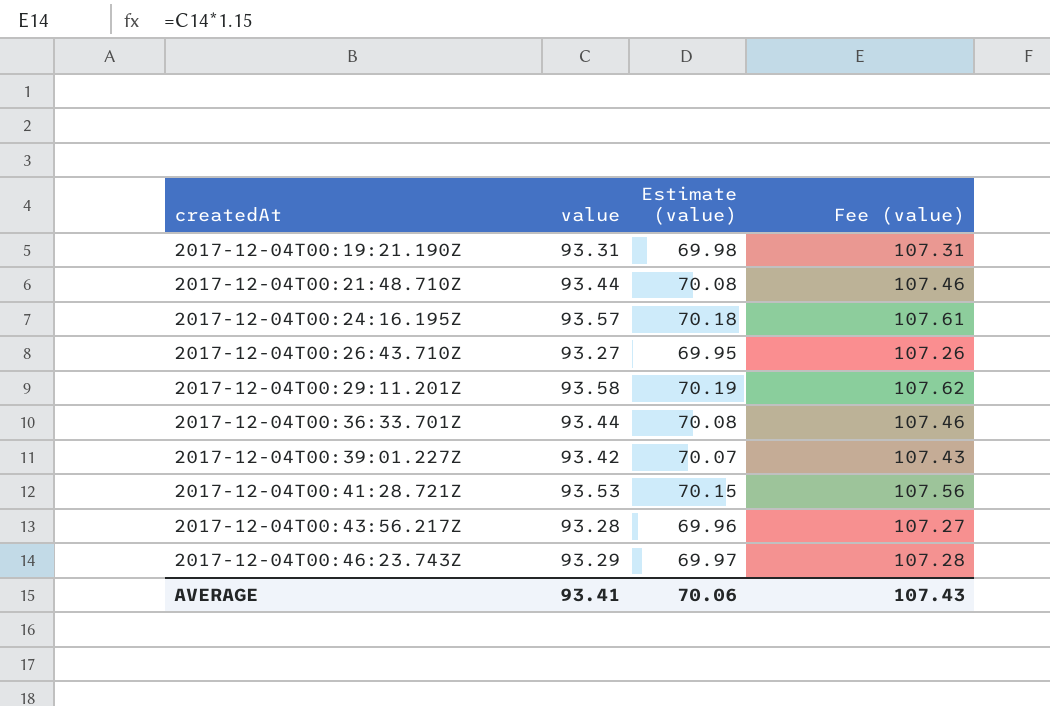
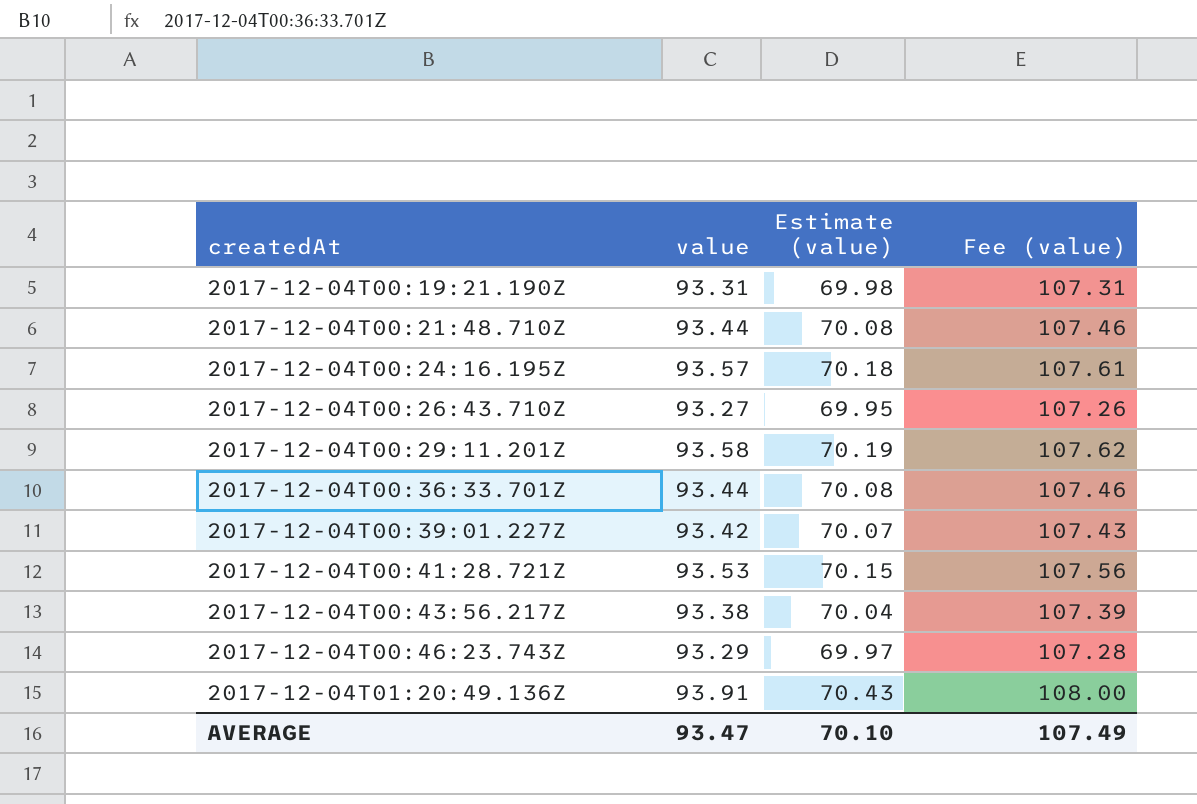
2017-12-04T00:43:56.217Z | value: 93.28 -> 93.38
2017-12-04T00:43:56.217Z | Estimate (value): 69.96 -> 70.04
2017-12-04T00:43:56.217Z | Fee (value): 107.27 -> 107.39
row 2017-12-04T01:20:49.136Z: none -> 93.91 | 70.43 | 108.00
AVERAGE | value: 93.41 -> 93.47
AVERAGE | Estimate (value): 70.06 -> 70.10
AVERAGE | Fee (value): 107.43 -> 107.49

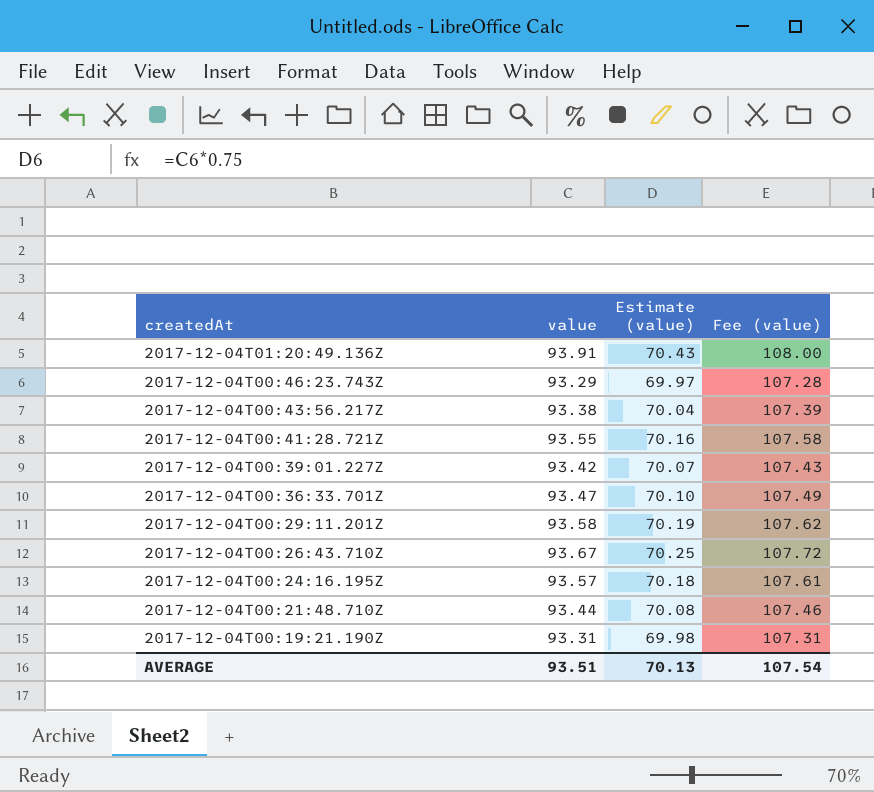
row order: createdAt ascending -> createdAt descending
2017-12-04T00:41:28.721Z | value: 93.53 -> 93.55
2017-12-04T00:41:28.721Z | Estimate (value): 70.15 -> 70.16
2017-12-04T00:41:28.721Z | Fee (value): 107.56 -> 107.58
2017-12-04T00:36:33.701Z | value: 93.44 -> 93.47
2017-12-04T00:36:33.701Z | Estimate (value): 70.08 -> 70.10
2017-12-04T00:36:33.701Z | Fee (value): 107.46 -> 107.49
2017-12-04T00:26:43.710Z | value: 93.27 -> 93.67
2017-12-04T00:26:43.710Z | Estimate (value): 69.95 -> 70.25
2017-12-04T00:26:43.710Z | Fee (value): 107.26 -> 107.72
AVERAGE | value: 93.47 -> 93.51
AVERAGE | Estimate (value): 70.10 -> 70.13
AVERAGE | Fee (value): 107.49 -> 107.54

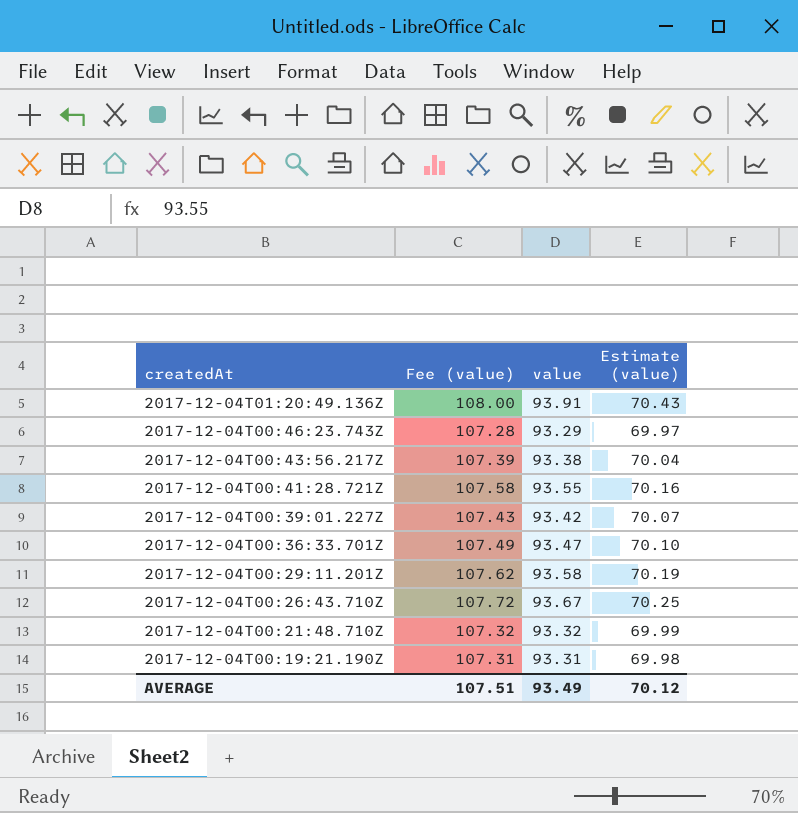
column Fee (value) | position: 4 -> 2
row 2017-12-04T00:24:16.195Z: 93.57 | 70.18 | 107.61 -> none
2017-12-04T00:21:48.710Z | Fee (value): 107.46 -> 107.32
2017-12-04T00:21:48.710Z | value: 93.44 -> 93.32
2017-12-04T00:21:48.710Z | Estimate (value): 70.08 -> 69.99
AVERAGE | Fee (value): 107.54 -> 107.51
AVERAGE | value: 93.51 -> 93.49
AVERAGE | Estimate (value): 70.13 -> 70.12

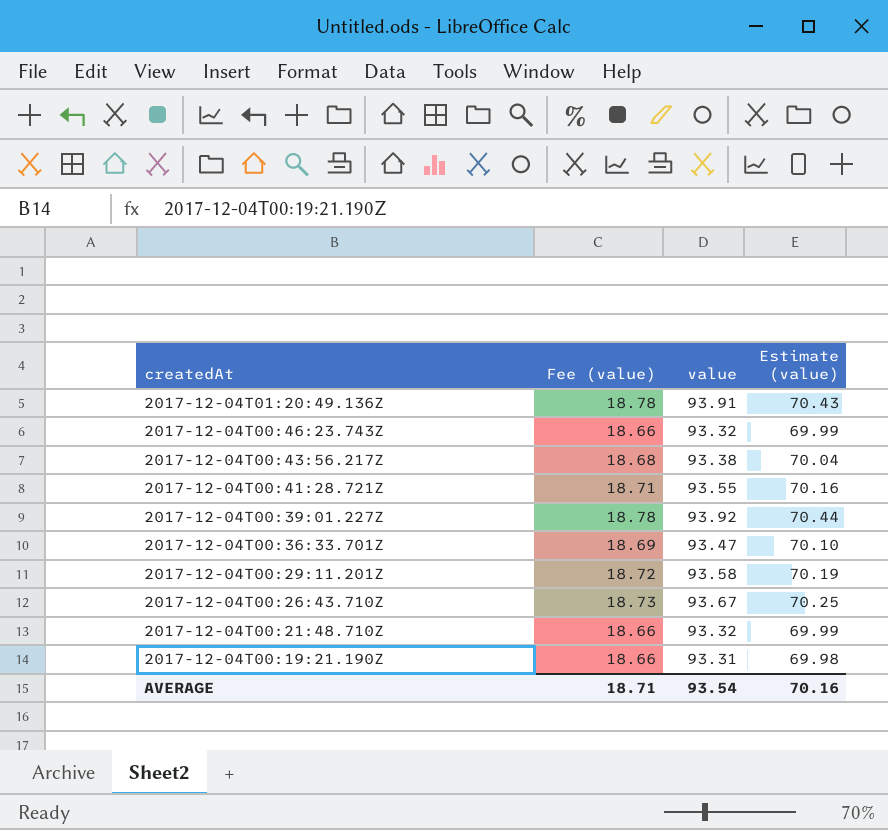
column Fee (value) | formula: [value] * 1.15 -> [value] * 0.2
2017-12-04T00:46:23.743Z | value: 93.29 -> 93.32
2017-12-04T00:46:23.743Z | Estimate (value): 69.97 -> 69.99
2017-12-04T00:39:01.227Z | value: 93.42 -> 93.92
2017-12-04T00:39:01.227Z | Estimate (value): 70.07 -> 70.44
AVERAGE | Fee (value): 107.51 -> 18.71
AVERAGE | value: 93.49 -> 93.54
AVERAGE | Estimate (value): 70.12 -> 70.16

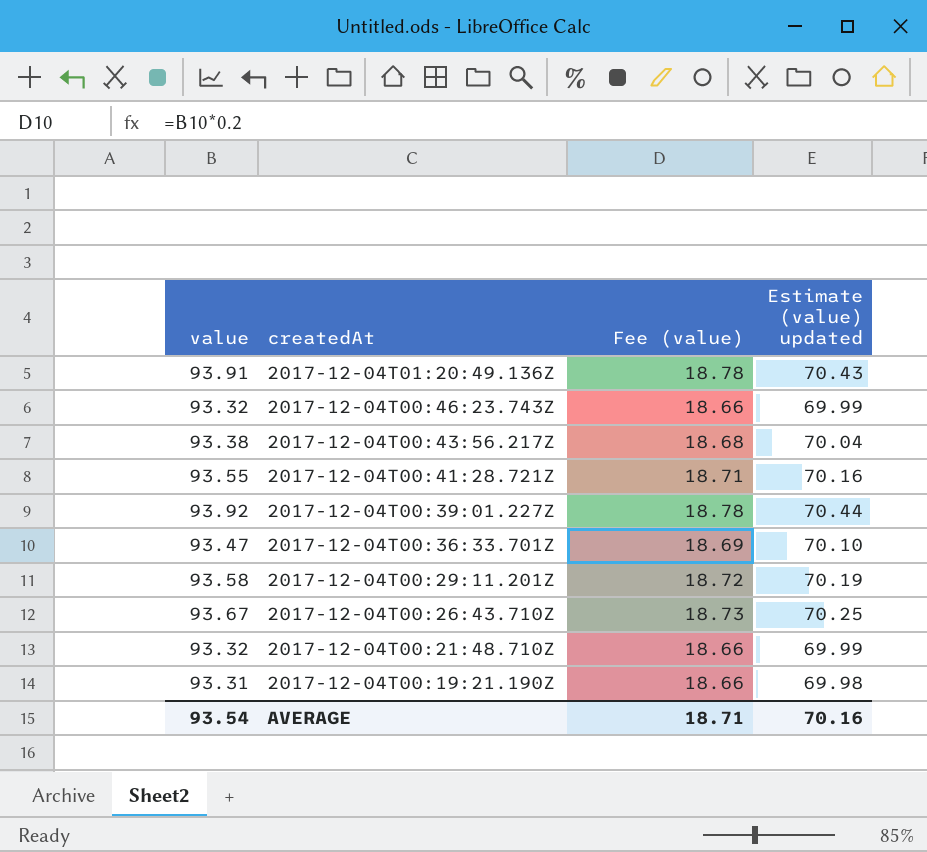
column value | position: 3 -> 1
column name: Estimate (value) -> Estimate (value) updated

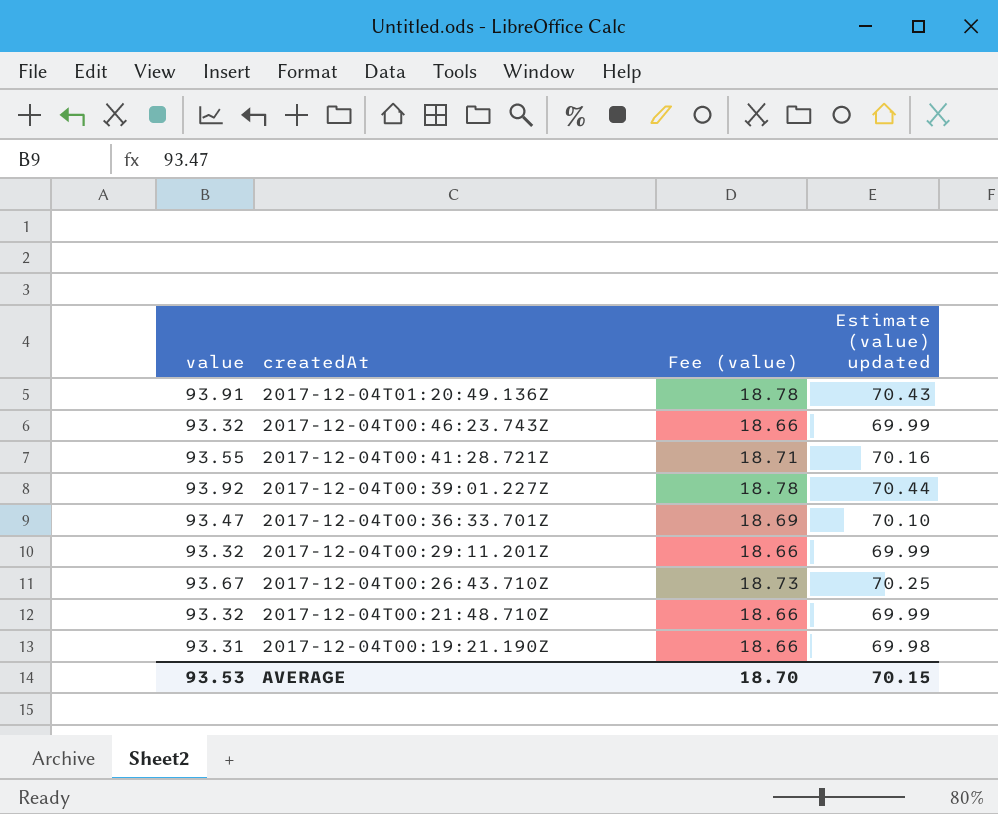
row 2017-12-04T00:43:56.217Z: 93.38 | 18.68 | 70.04 -> none
2017-12-04T00:29:11.201Z | value: 93.58 -> 93.32
2017-12-04T00:29:11.201Z | Fee (value): 18.72 -> 18.66
2017-12-04T00:29:11.201Z | Estimate (value) updated: 70.19 -> 69.99
AVERAGE | value: 93.54 -> 93.53
AVERAGE | Fee (value): 18.71 -> 18.70
AVERAGE | Estimate (value) updated: 70.16 -> 70.15

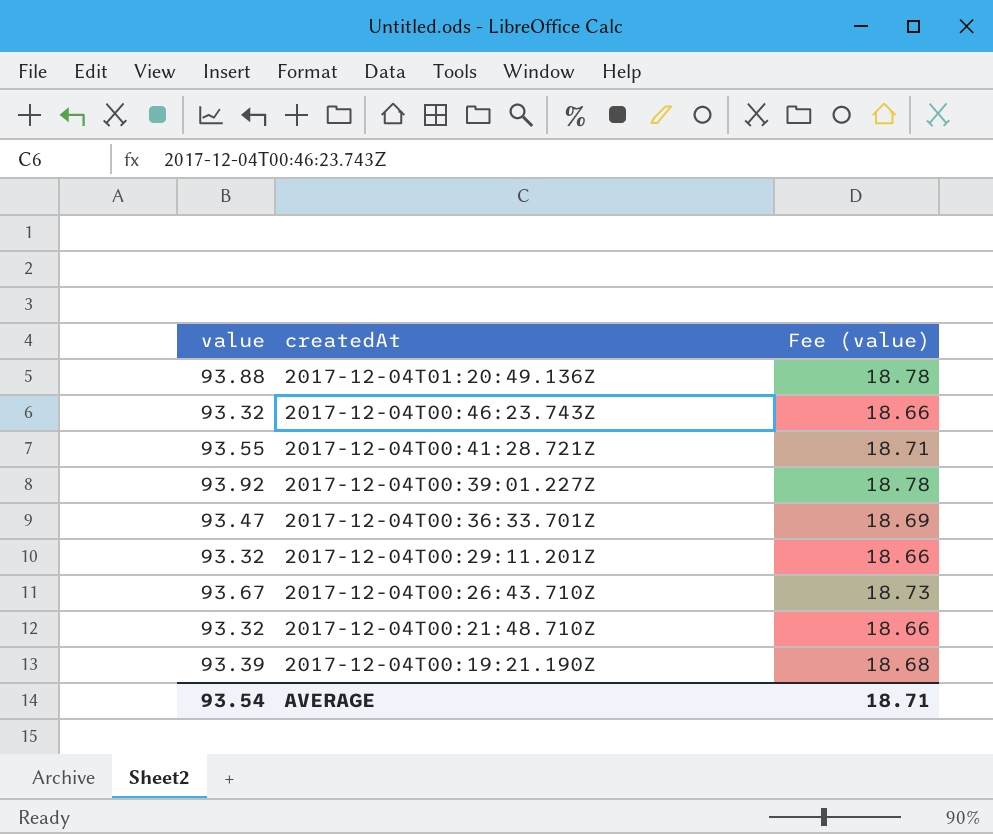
column Estimate (value) updated | formula: [value] * 0.75 -> none
2017-12-04T01:20:49.136Z | value: 93.91 -> 93.88
2017-12-04T00:19:21.190Z | value: 93.31 -> 93.39
2017-12-04T00:19:21.190Z | Fee (value): 18.66 -> 18.68
AVERAGE | value: 93.53 -> 93.54
AVERAGE | Fee (value): 18.70 -> 18.71

